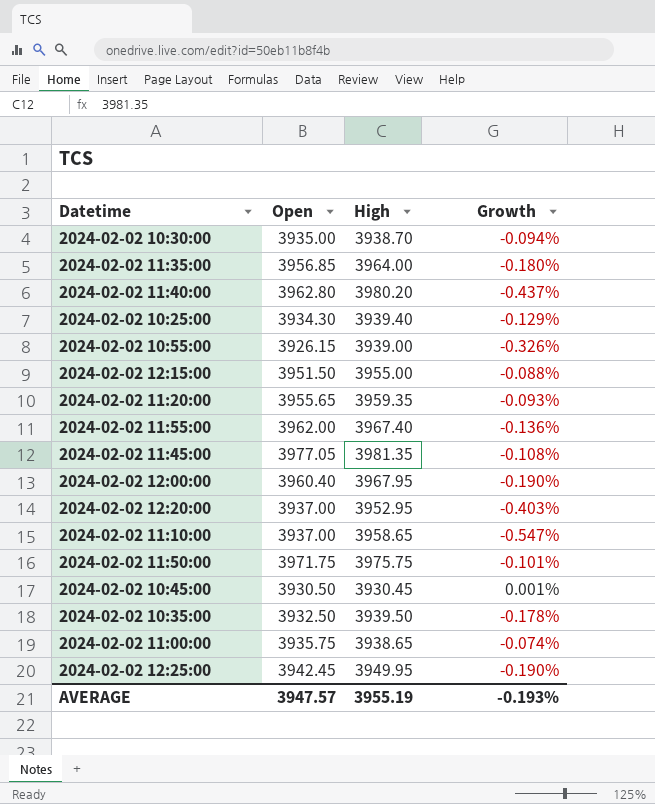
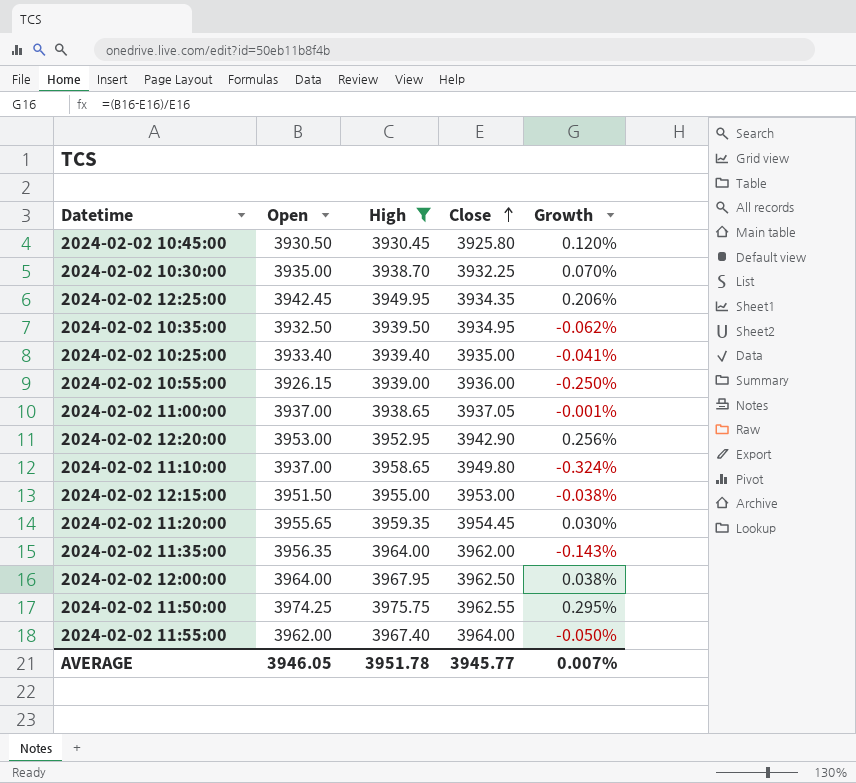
filter: none -> High <= 3975.75
row order: none -> Close ascending
column Close | position: none -> 4
column Growth | formula: ([Open] - [High]) / [High] -> ([Open] - [Close]) / [Close]
2024-02-02 10:25:00 | Open: 3934.30 -> 3933.40
2024-02-02 11:00:00 | Open: 3935.75 -> 3937.00
2024-02-02 12:20:00 | Open: 3937.00 -> 3953.00
2024-02-02 11:35:00 | Open: 3956.85 -> 3956.35
2024-02-02 12:00:00 | Open: 3960.40 -> 3964.00
2024-02-02 11:50:00 | Open: 3971.75 -> 3974.25
AVERAGE | Open: 3947.57 -> 3946.05
AVERAGE | High: 3955.19 -> 3951.78
AVERAGE | Growth: -0.193% -> 0.007%

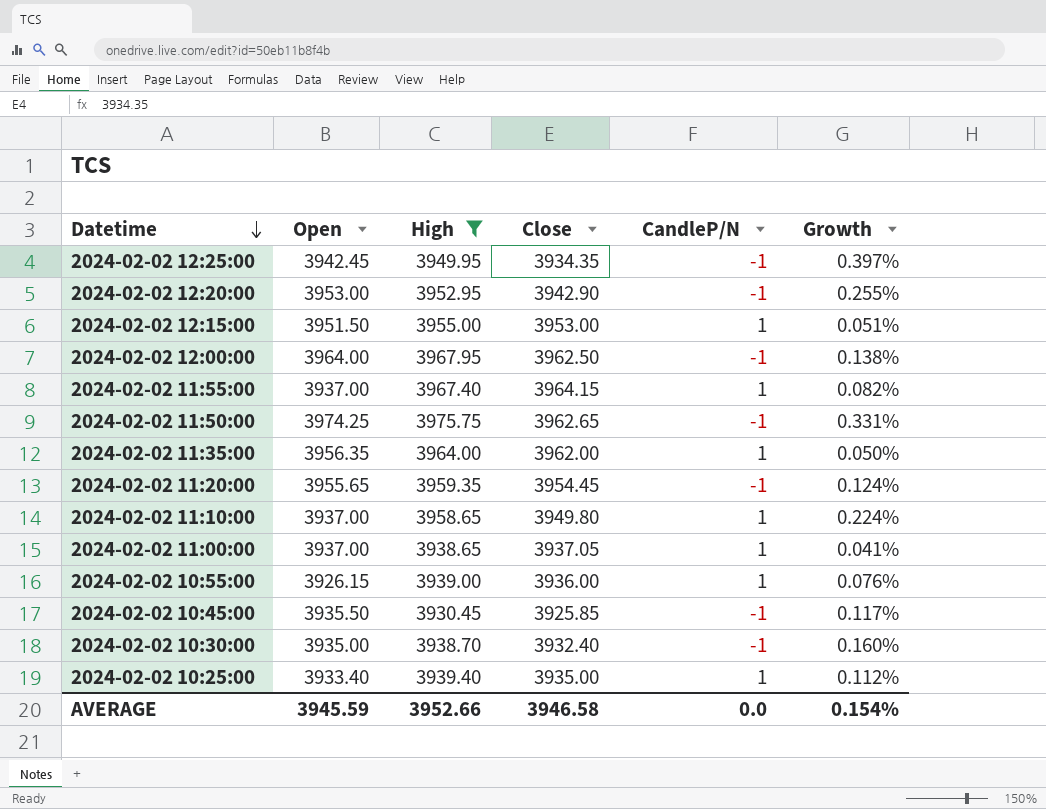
row order: Close ascending -> Datetime descending
column CandleP/N | position: none -> 5
column Growth | formula: ([Open] - [Close]) / [Close] -> ([High] - [Close]) / [Close]
row 2024-02-02 10:35:00: 3932.50 | 3939.50 | 3934.95 | -0.062% -> none
2024-02-02 11:55:00 | Open: 3962.00 -> 3937.00
2024-02-02 11:55:00 | Close: 3964.00 -> 3964.15
2024-02-02 11:50:00 | Close: 3962.55 -> 3962.65
2024-02-02 10:45:00 | Open: 3930.50 -> 3935.50
2024-02-02 10:45:00 | Close: 3925.80 -> 3925.85
2024-02-02 10:30:00 | Close: 3932.25 -> 3932.40
AVERAGE | Open: 3946.05 -> 3945.59
AVERAGE | High: 3951.78 -> 3952.66
AVERAGE | Close: 3945.77 -> 3946.58
AVERAGE | Growth: 0.007% -> 0.154%

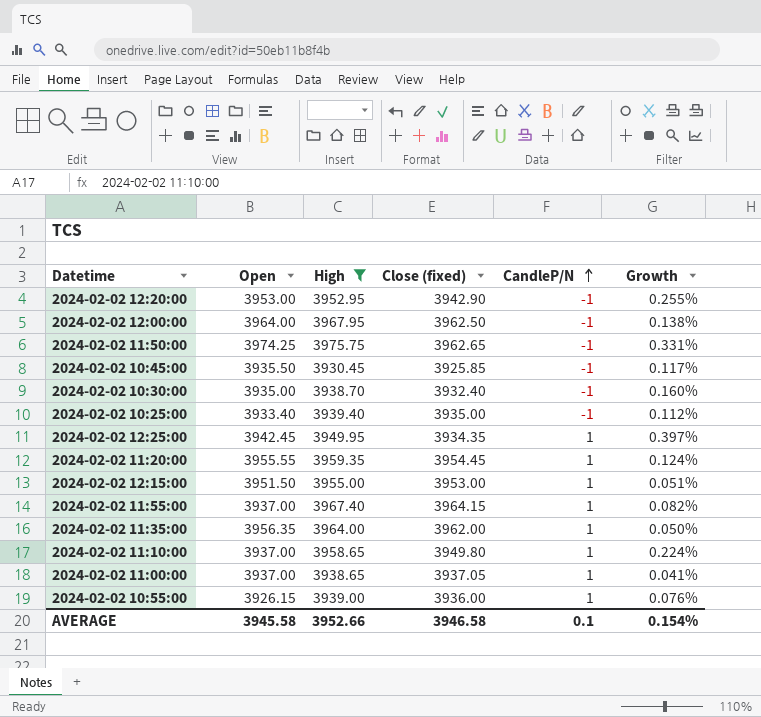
row order: Datetime descending -> CandleP/N ascending
column name: Close -> Close (fixed)
2024-02-02 10:25:00 | CandleP/N: 1 -> -1
2024-02-02 12:25:00 | CandleP/N: -1 -> 1
2024-02-02 11:20:00 | Open: 3955.65 -> 3955.55
2024-02-02 11:20:00 | CandleP/N: -1 -> 1
AVERAGE | Open: 3945.59 -> 3945.58
AVERAGE | CandleP/N: 0.0 -> 0.1

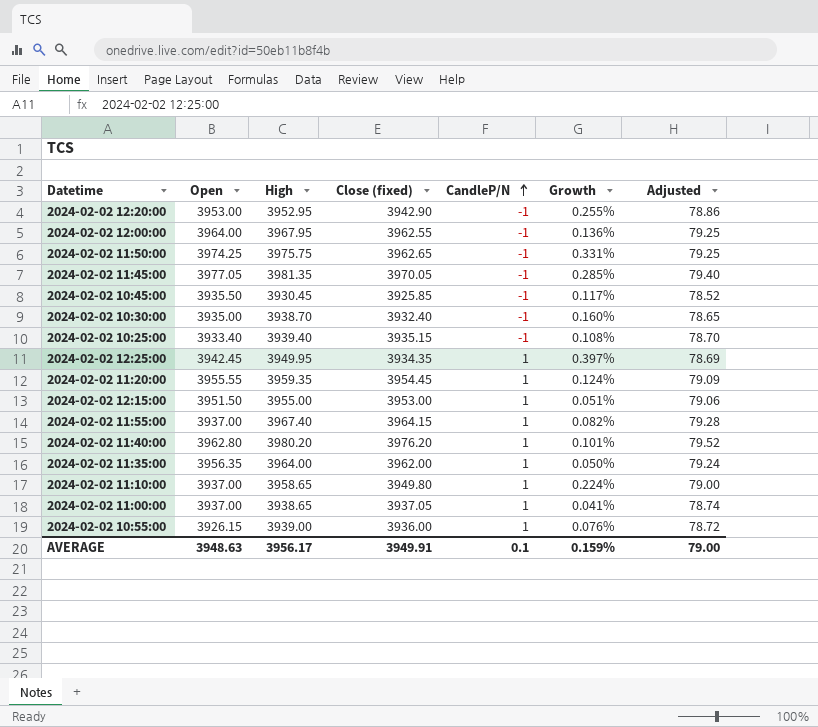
filter: High <= 3975.75 -> none
column Adjusted | formula: none -> [Close (fixed)] * 0.02
2024-02-02 12:00:00 | Close (fixed): 3962.50 -> 3962.55
2024-02-02 12:00:00 | Growth: 0.138% -> 0.136%
2024-02-02 10:25:00 | Close (fixed): 3935.00 -> 3935.15
2024-02-02 10:25:00 | Growth: 0.112% -> 0.108%
AVERAGE | Open: 3945.58 -> 3948.63
AVERAGE | High: 3952.66 -> 3956.17
AVERAGE | Close (fixed): 3946.58 -> 3949.91
AVERAGE | Growth: 0.154% -> 0.159%

